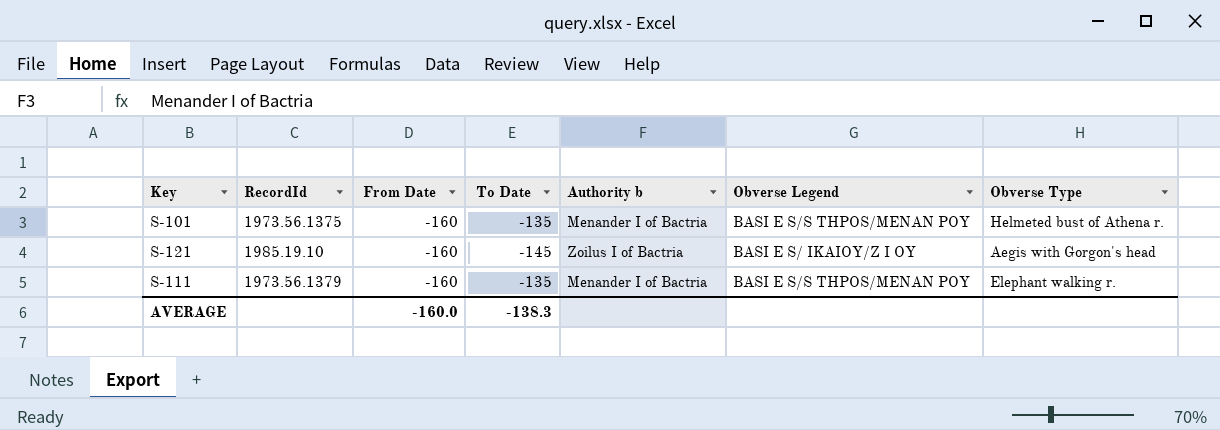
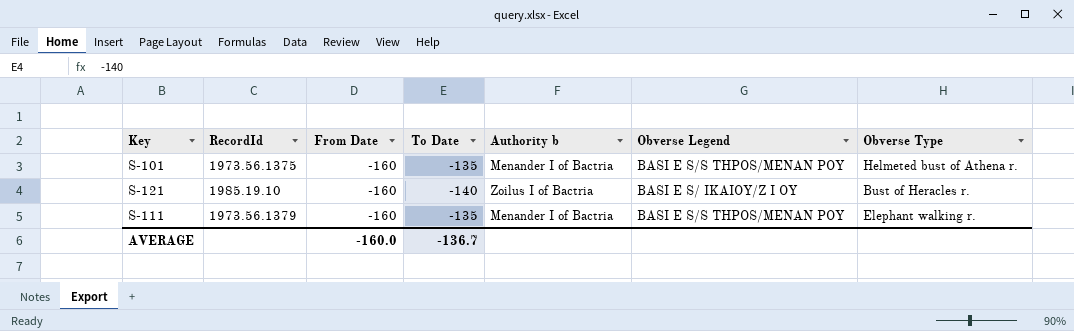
S-121 | To Date: -145 -> -140
S-121 | Obverse Type: Aegis with Gorgon's head -> Bust of Heracles r.
AVERAGE | To Date: -138.3 -> -136.7

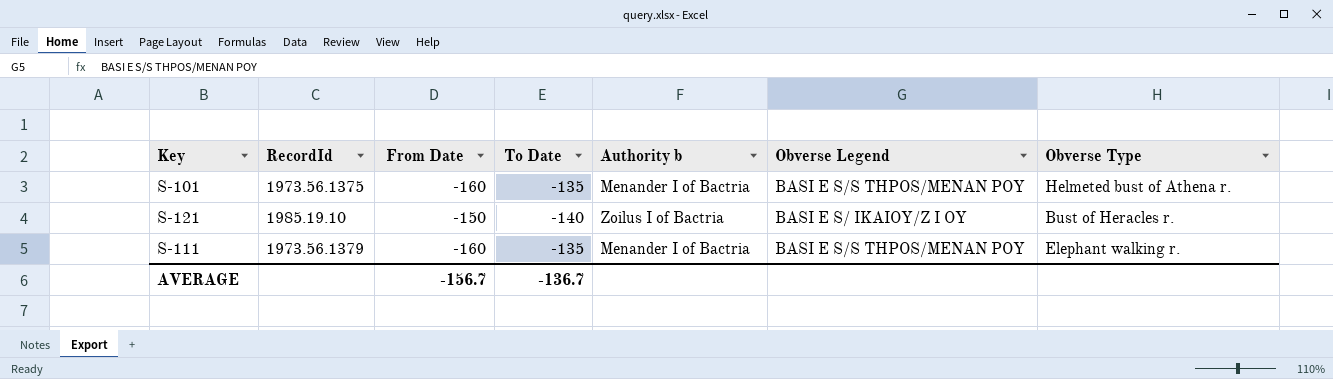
S-121 | From Date: -160 -> -150
AVERAGE | From Date: -160.0 -> -156.7

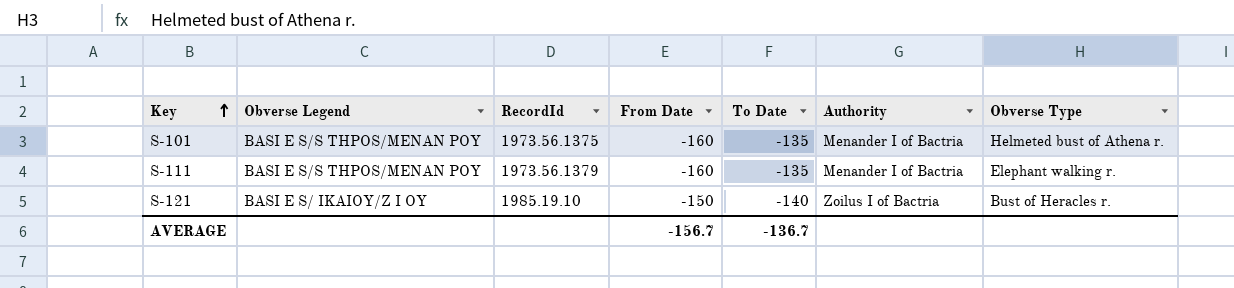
row order: none -> Key ascending
column Obverse Legend | position: 6 -> 2
column name: Authority b -> Authority

